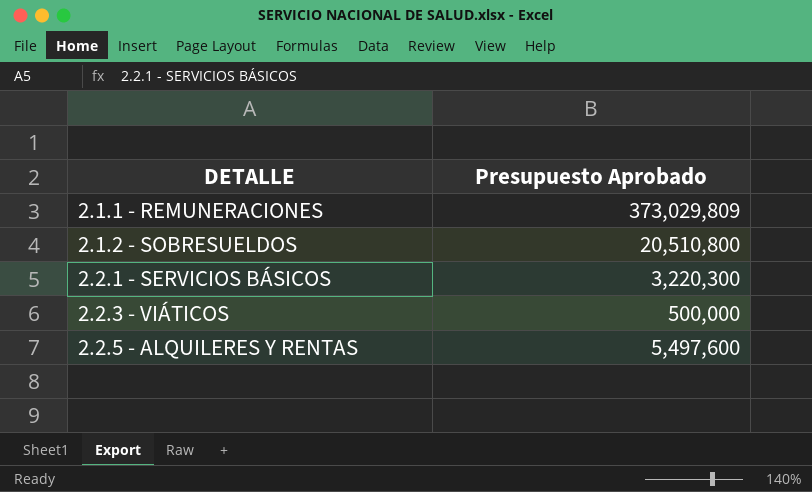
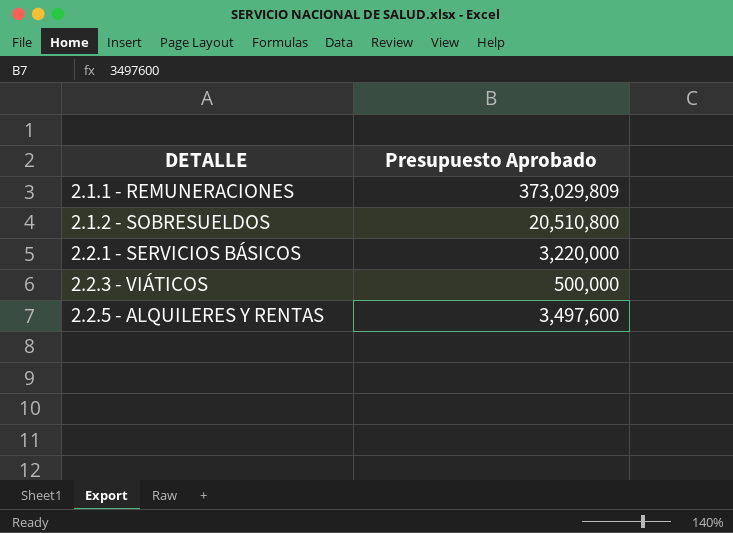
2.2.1 - SERVICIOS BÁSICOS | Presupuesto Aprobado: 3,220,300 -> 3,220,000
2.2.5 - ALQUILERES Y RENTAS | Presupuesto Aprobado: 5,497,600 -> 3,497,600

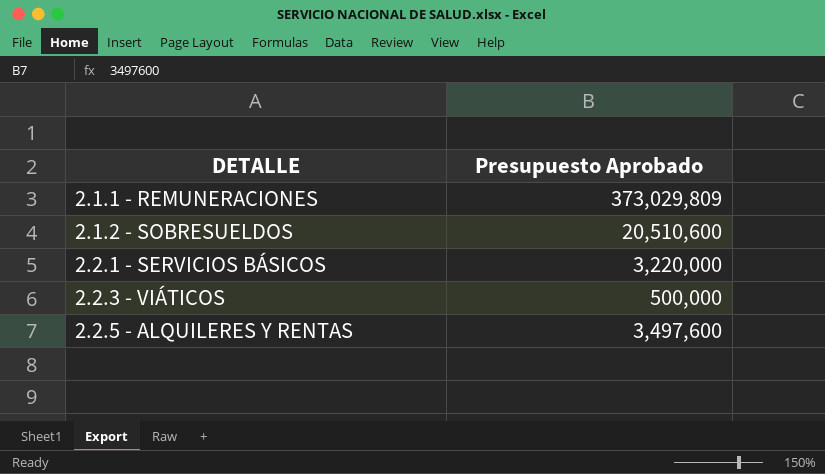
2.1.2 - SOBRESUELDOS | Presupuesto Aprobado: 20,510,800 -> 20,510,600

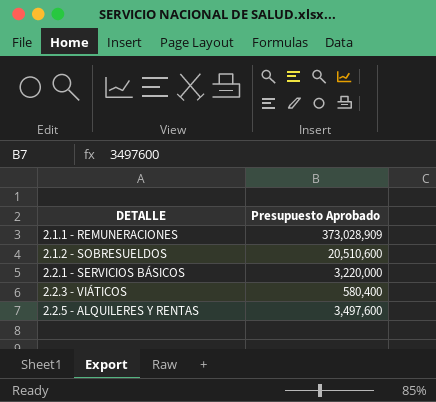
2.1.1 - REMUNERACIONES | Presupuesto Aprobado: 373,029,809 -> 373,028,909
2.2.3 - VIÁTICOS | Presupuesto Aprobado: 500,000 -> 580,400

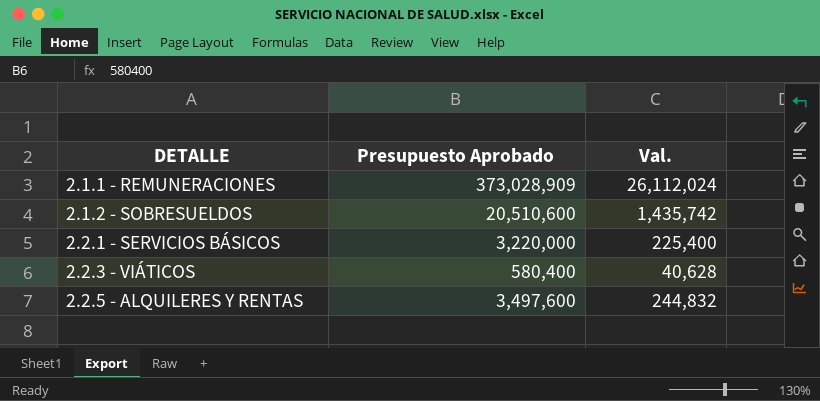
column Val. | formula: none -> [Presupuesto Aprobado] * 0.07

